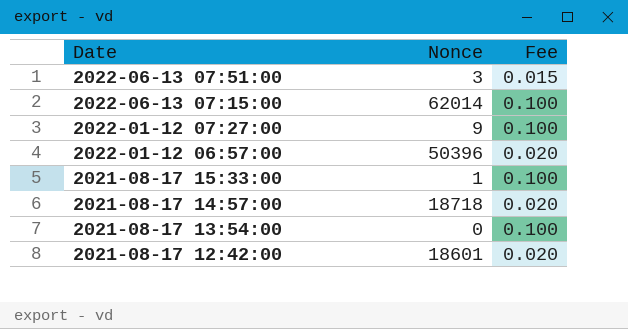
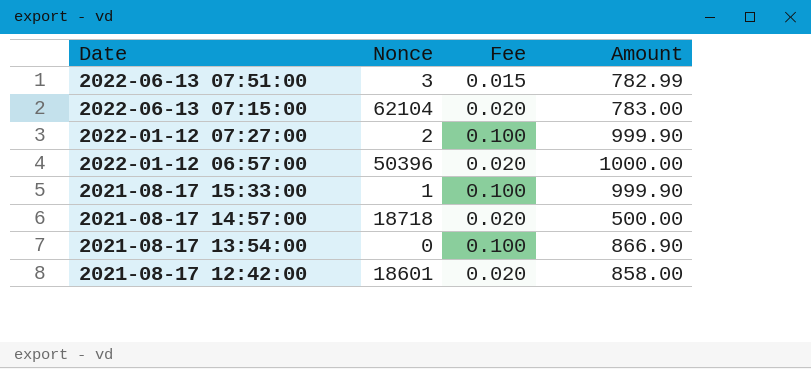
column Amount | position: none -> 4
2022-06-13 07:15:00 | Nonce: 62014 -> 62104
2022-06-13 07:15:00 | Fee: 0.100 -> 0.020
2022-01-12 07:27:00 | Nonce: 9 -> 2

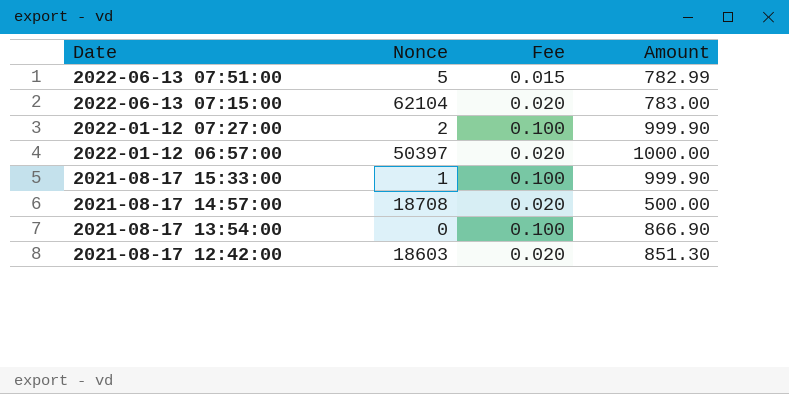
2022-06-13 07:51:00 | Nonce: 3 -> 5
2022-01-12 06:57:00 | Nonce: 50396 -> 50397
2021-08-17 14:57:00 | Nonce: 18718 -> 18708
2021-08-17 12:42:00 | Nonce: 18601 -> 18603
2021-08-17 12:42:00 | Amount: 858.00 -> 851.30

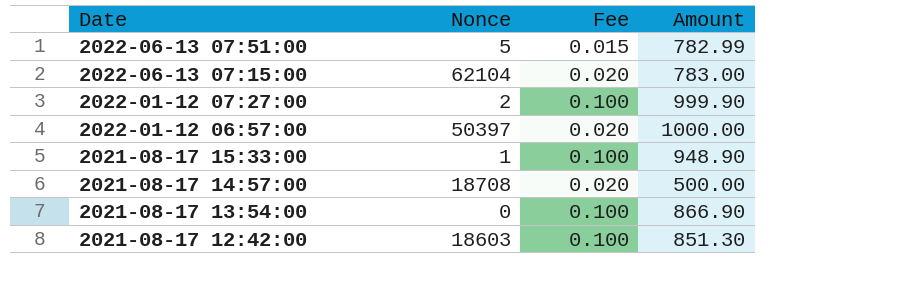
2021-08-17 15:33:00 | Amount: 999.90 -> 948.90
2021-08-17 12:42:00 | Fee: 0.020 -> 0.100

